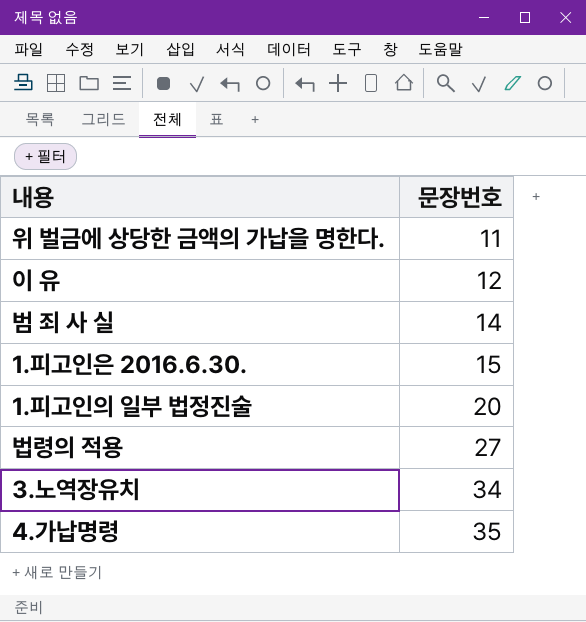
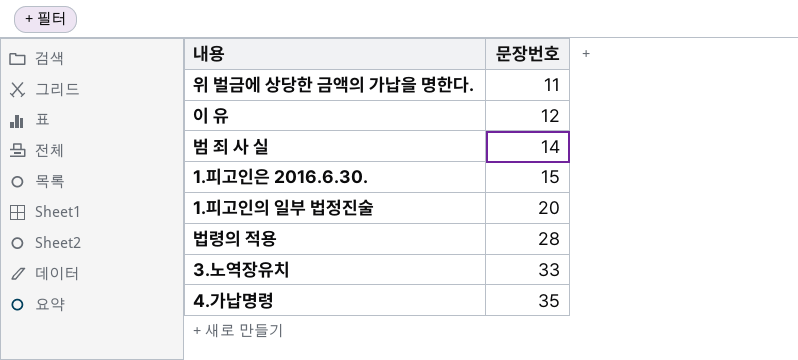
법령의 적용 | 문장번호: 27 -> 28
3.노역장유치 | 문장번호: 34 -> 33

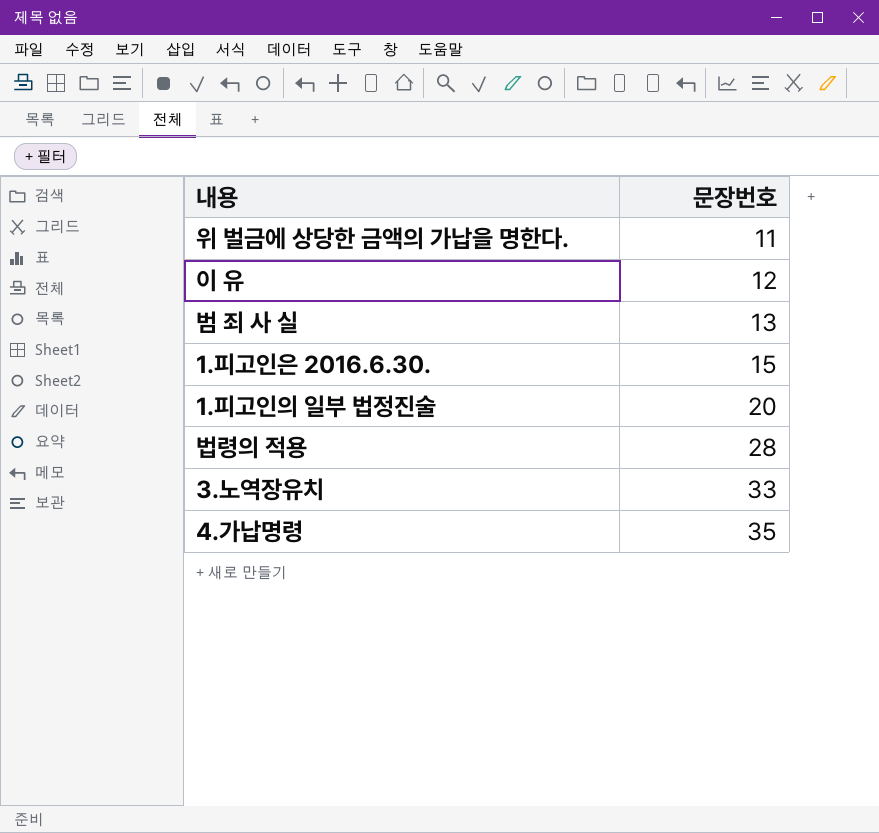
범 죄 사 실 | 문장번호: 14 -> 13

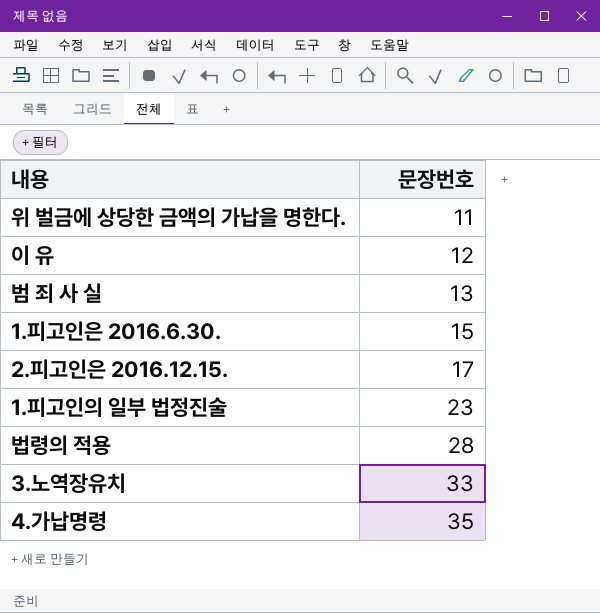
row 2.피고인은 2016.12.15.: none -> 17
1.피고인의 일부 법정진술 | 문장번호: 20 -> 23

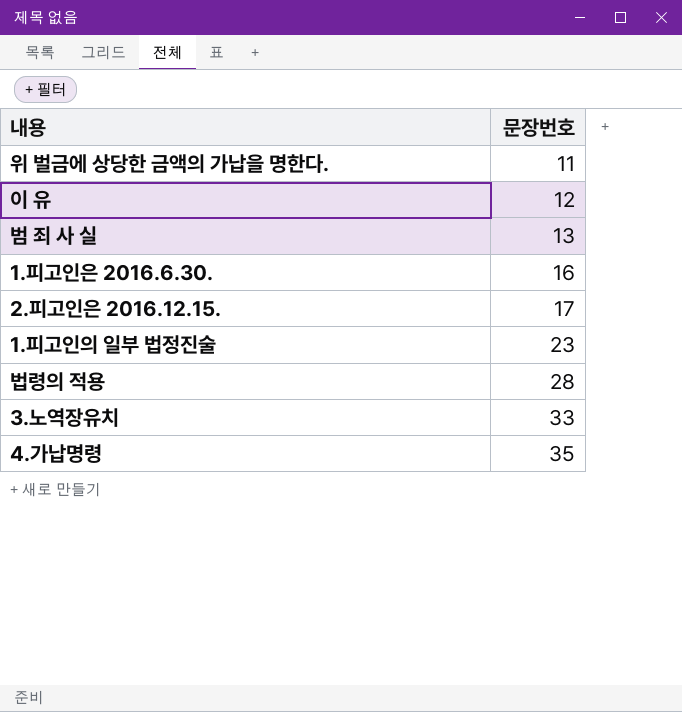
1.피고인은 2016.6.30. | 문장번호: 15 -> 16

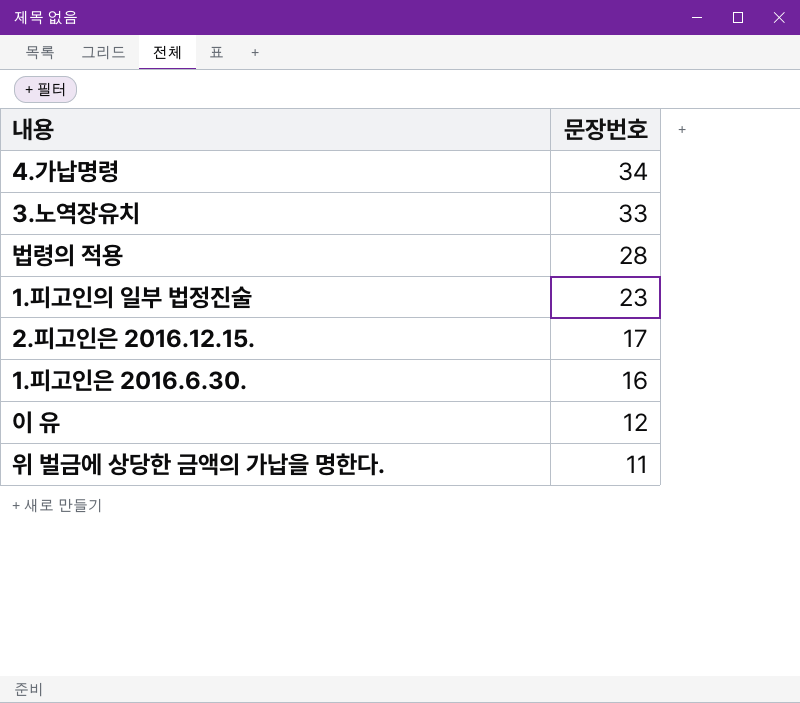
row order: 문장번호 ascending -> 문장번호 descending
row 범 죄 사 실: 13 -> none
4.가납명령 | 문장번호: 35 -> 34

